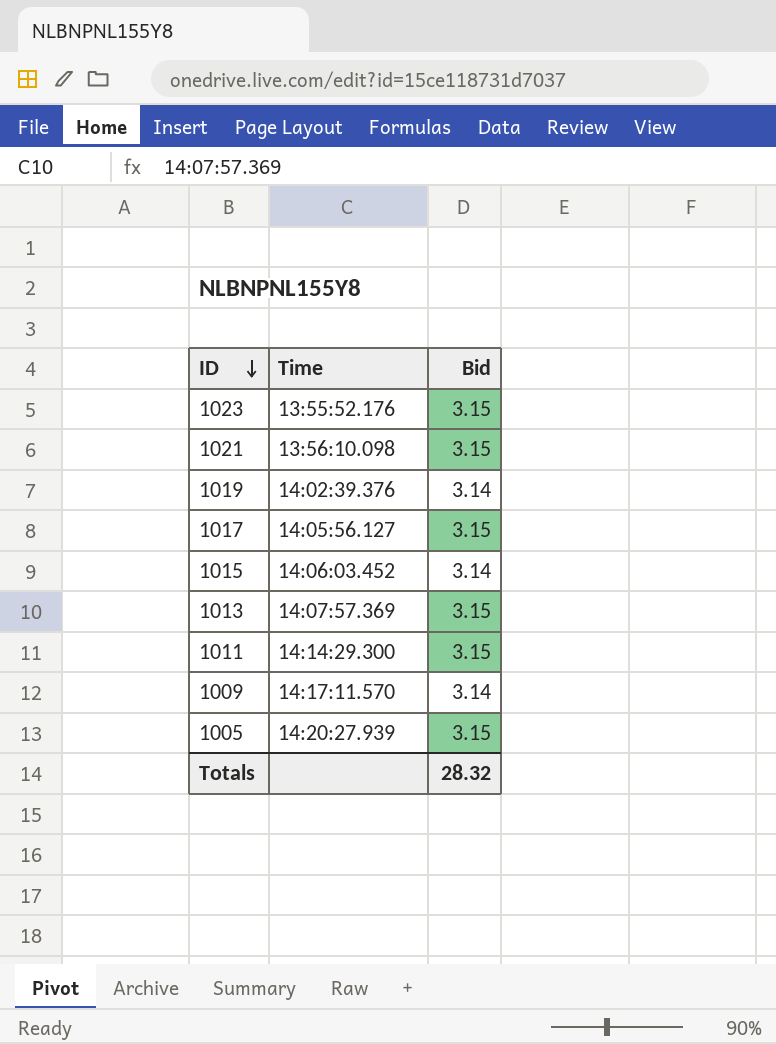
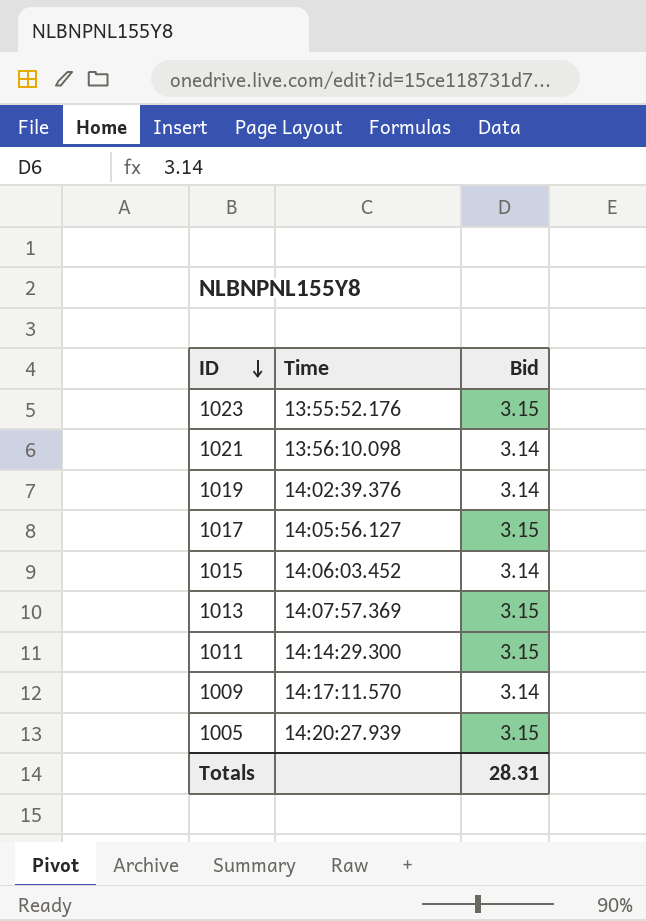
1021 | Bid: 3.15 -> 3.14
Totals | Bid: 28.32 -> 28.31

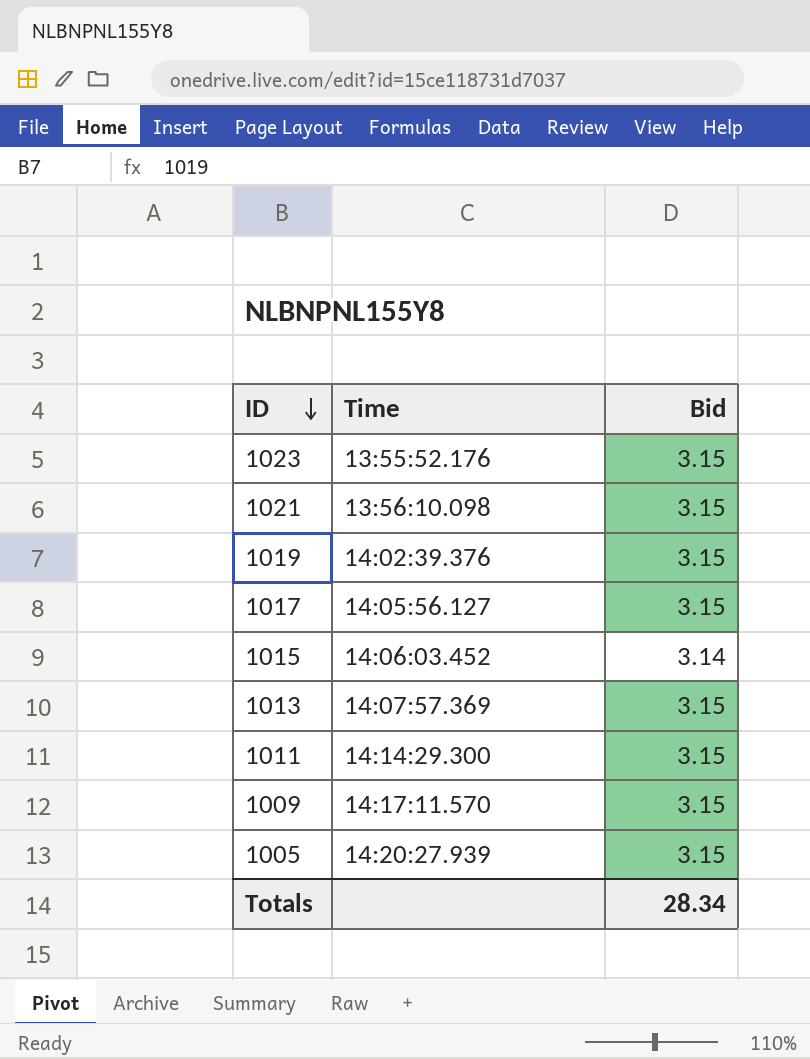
1021 | Bid: 3.14 -> 3.15
1019 | Bid: 3.14 -> 3.15
1009 | Bid: 3.14 -> 3.15
Totals | Bid: 28.31 -> 28.34

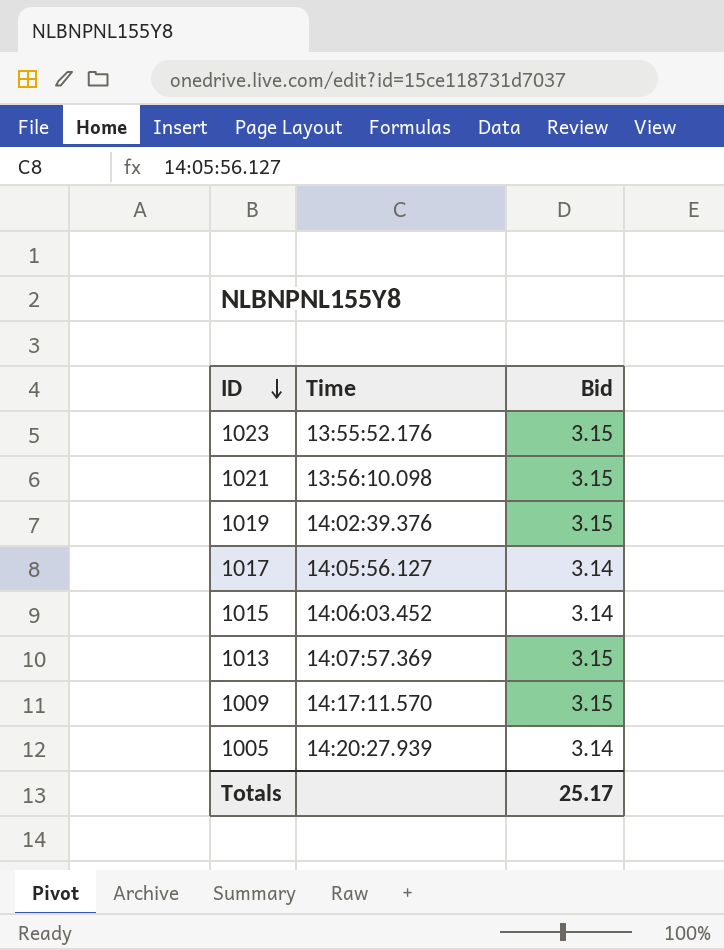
row 1011: 14:14:29.300 | 3.15 -> none
1017 | Bid: 3.15 -> 3.14
1005 | Bid: 3.15 -> 3.14
Totals | Bid: 28.34 -> 25.17

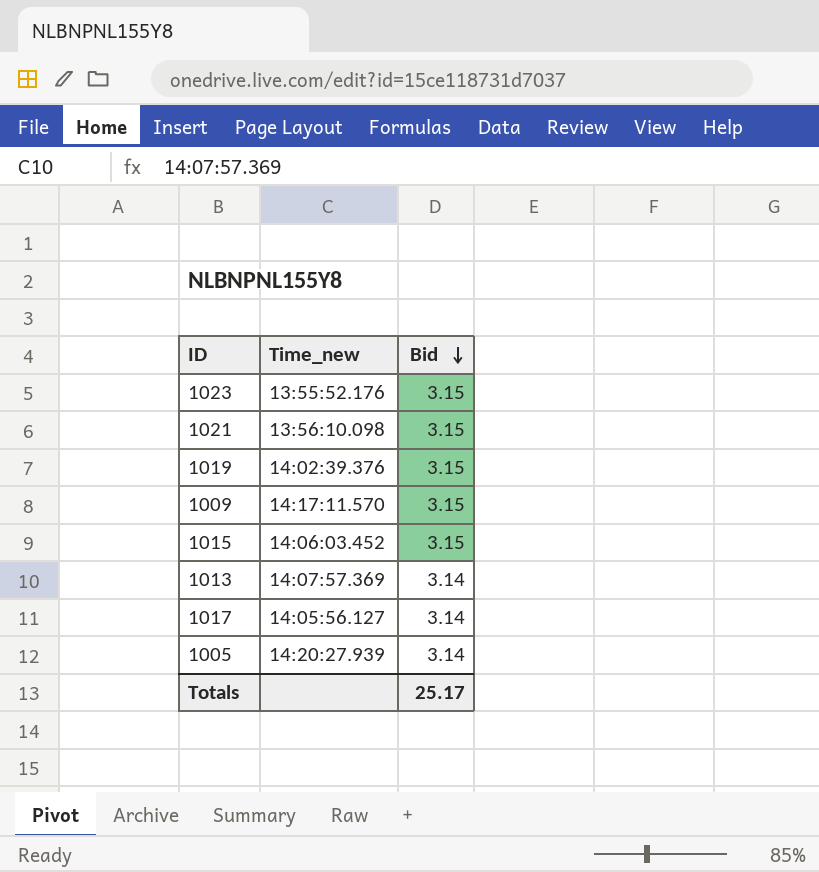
row order: ID descending -> Bid descending
column name: Time -> Time_new
1015 | Bid: 3.14 -> 3.15
1013 | Bid: 3.15 -> 3.14

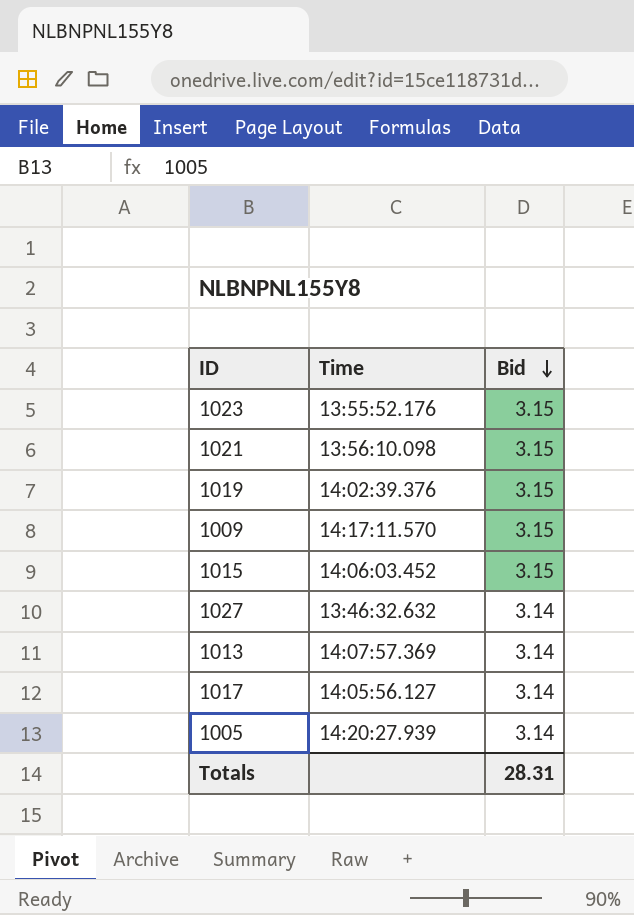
column name: Time_new -> Time
row 1027: none -> 13:46:32.632 | 3.14
Totals | Bid: 25.17 -> 28.31

